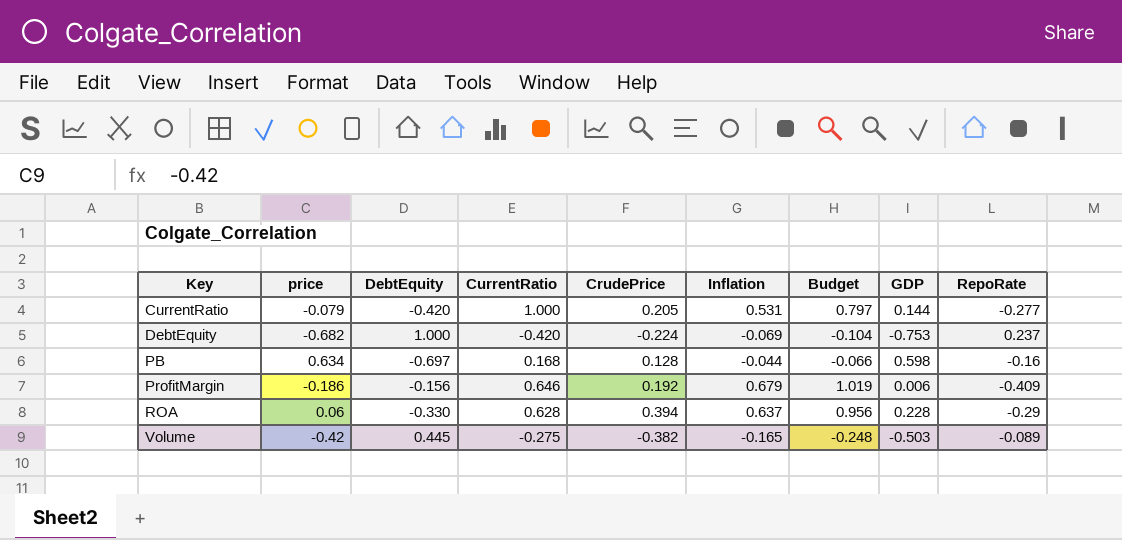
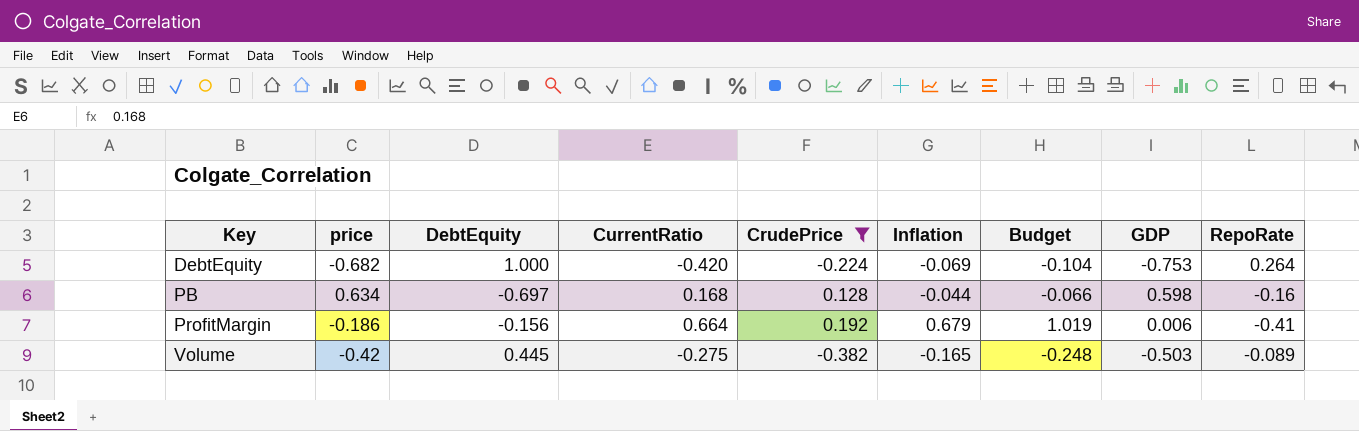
filter: none -> CrudePrice <= 0.192
DebtEquity | RepoRate: 0.237 -> 0.264
ProfitMargin | CurrentRatio: 0.646 -> 0.664
ProfitMargin | RepoRate: -0.409 -> -0.41

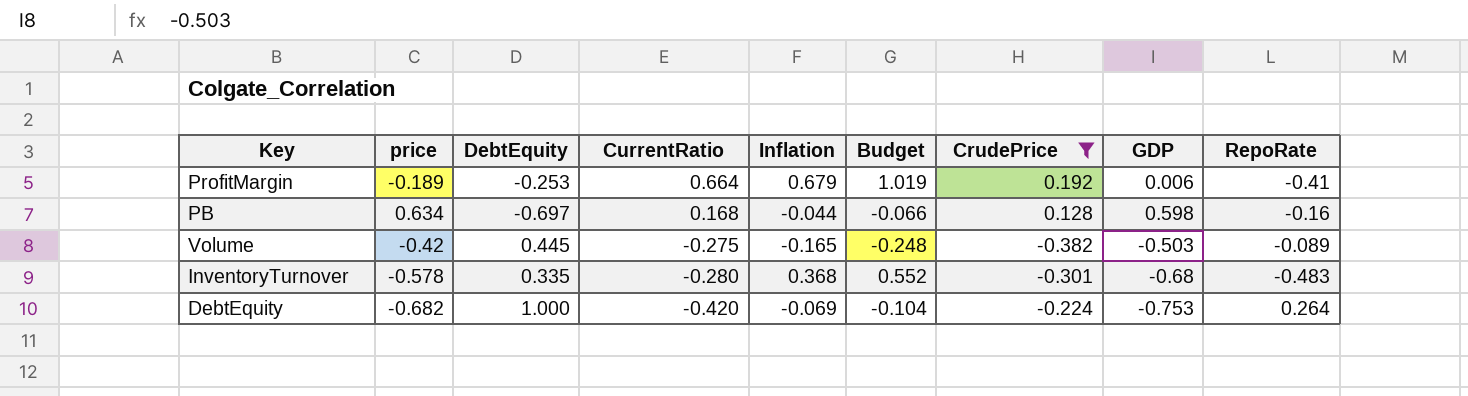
row order: Key ascending -> CurrentRatio descending
column CrudePrice | position: 5 -> 7
ProfitMargin | price: -0.186 -> -0.189
ProfitMargin | DebtEquity: -0.156 -> -0.253
row InventoryTurnover: none -> -0.578 | 0.335 | -0.280 | 0.368 | 0.552 | -0.301 | -0.68 | -0.483

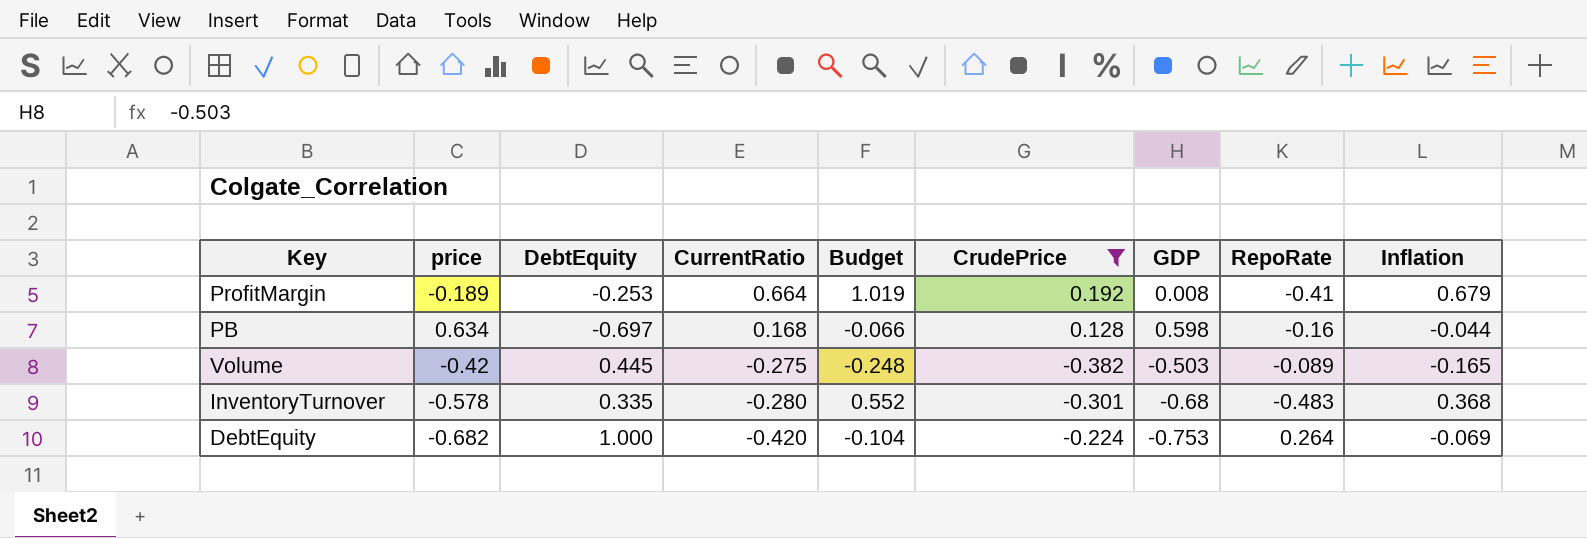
column Inflation | position: 5 -> 9
ProfitMargin | GDP: 0.006 -> 0.008

